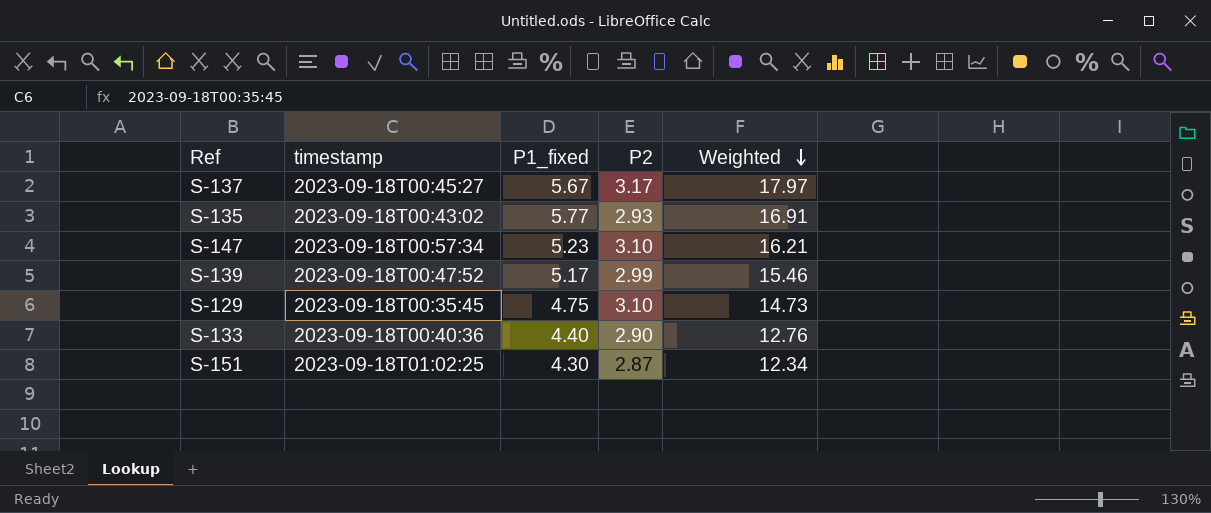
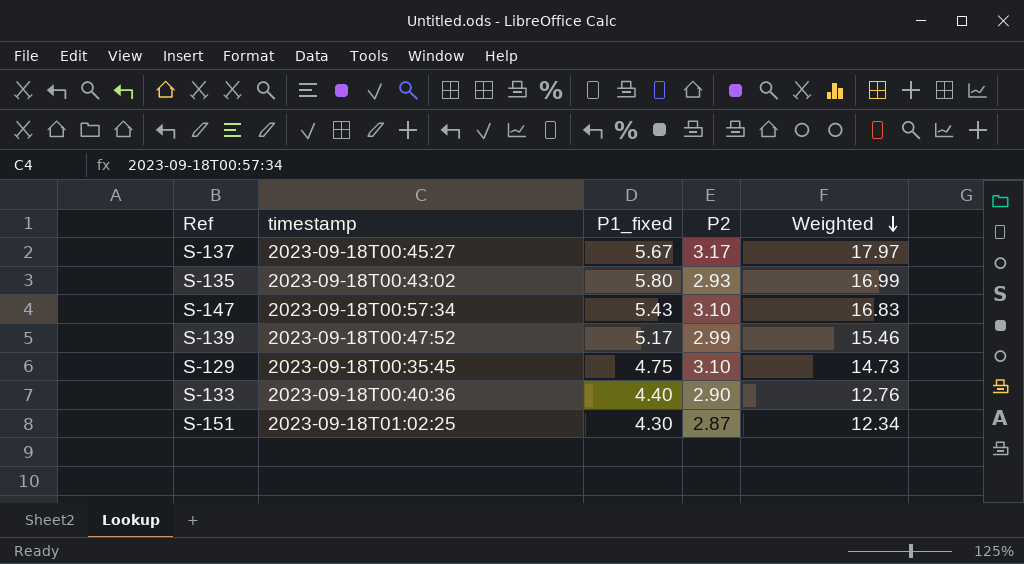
S-135 | P1_fixed: 5.77 -> 5.80
S-135 | Weighted: 16.91 -> 16.99
S-147 | P1_fixed: 5.23 -> 5.43
S-147 | Weighted: 16.21 -> 16.83

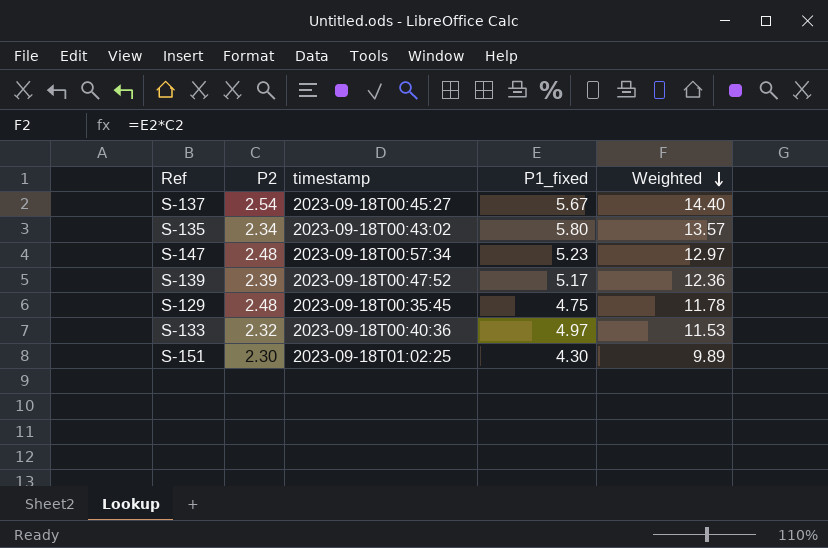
column P2 | position: 4 -> 2
S-137 | P2: 3.17 -> 2.54
S-137 | Weighted: 17.97 -> 14.40
S-135 | P2: 2.93 -> 2.34
S-135 | Weighted: 16.99 -> 13.57
S-147 | P2: 3.10 -> 2.48
S-147 | P1_fixed: 5.43 -> 5.23
S-147 | Weighted: 16.83 -> 12.97
S-139 | P2: 2.99 -> 2.39
S-139 | Weighted: 15.46 -> 12.36
S-129 | P2: 3.10 -> 2.48
S-129 | Weighted: 14.73 -> 11.78
S-133 | P2: 2.90 -> 2.32
S-133 | P1_fixed: 4.40 -> 4.97
S-133 | Weighted: 12.76 -> 11.53
S-151 | P2: 2.87 -> 2.30
S-151 | Weighted: 12.34 -> 9.89

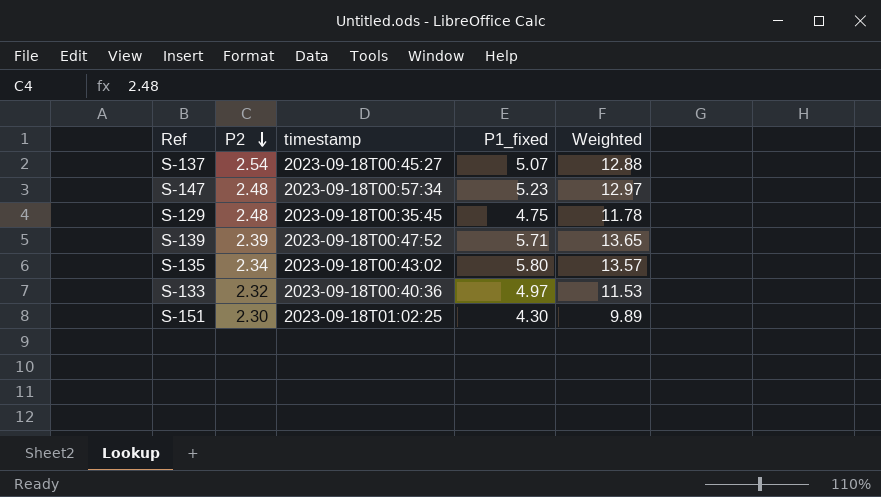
row order: Weighted descending -> P2 descending
S-137 | P1_fixed: 5.67 -> 5.07
S-137 | Weighted: 14.40 -> 12.88
S-139 | P1_fixed: 5.17 -> 5.71
S-139 | Weighted: 12.36 -> 13.65

